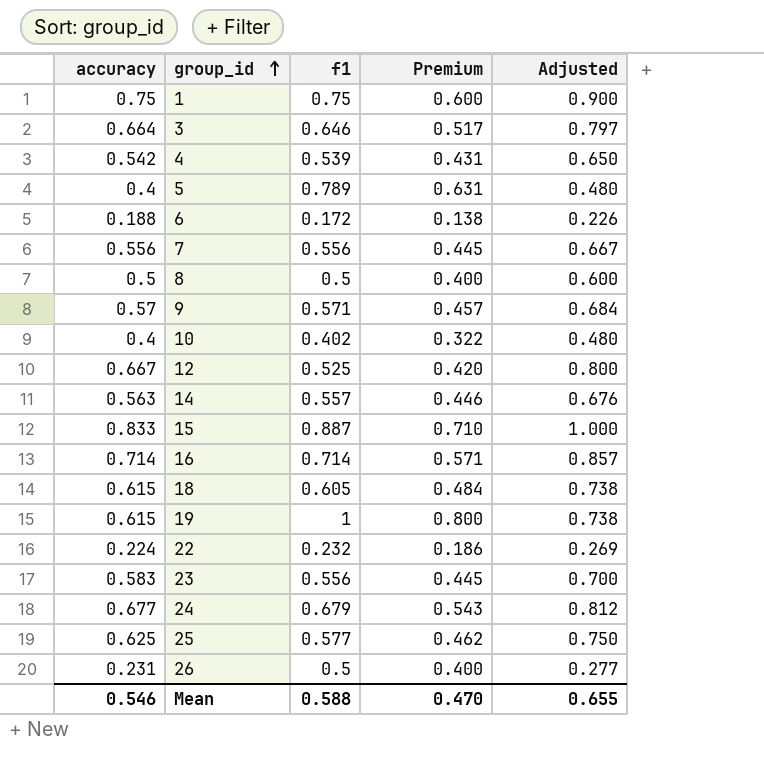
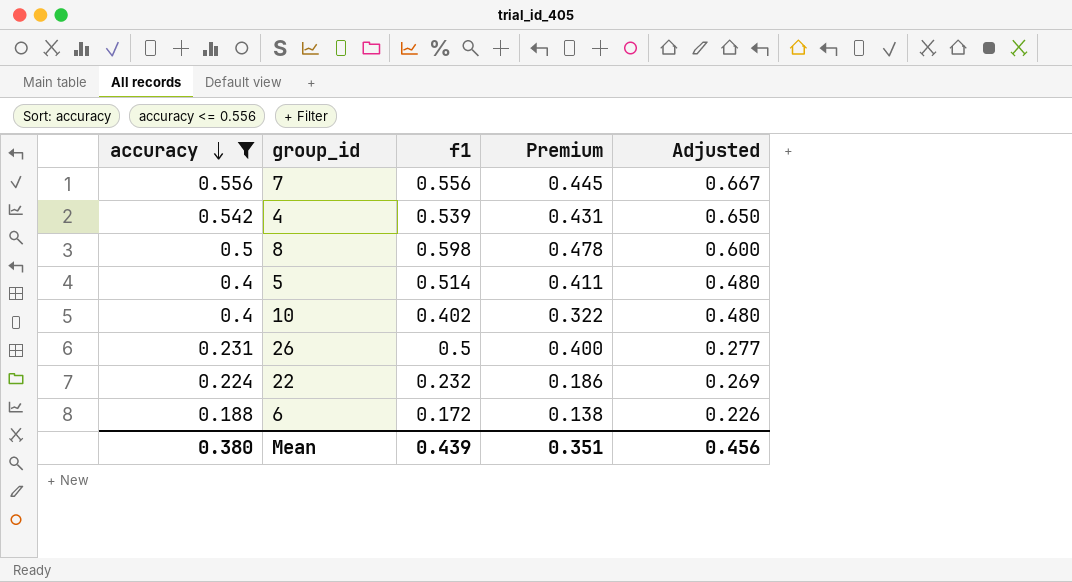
filter: none -> accuracy <= 0.556
row order: group_id ascending -> accuracy descending
8 | f1: 0.5 -> 0.598
8 | Premium: 0.400 -> 0.478
5 | f1: 0.789 -> 0.514
5 | Premium: 0.631 -> 0.411
Mean | accuracy: 0.546 -> 0.380
Mean | f1: 0.588 -> 0.439
Mean | Premium: 0.470 -> 0.351
Mean | Adjusted: 0.655 -> 0.456

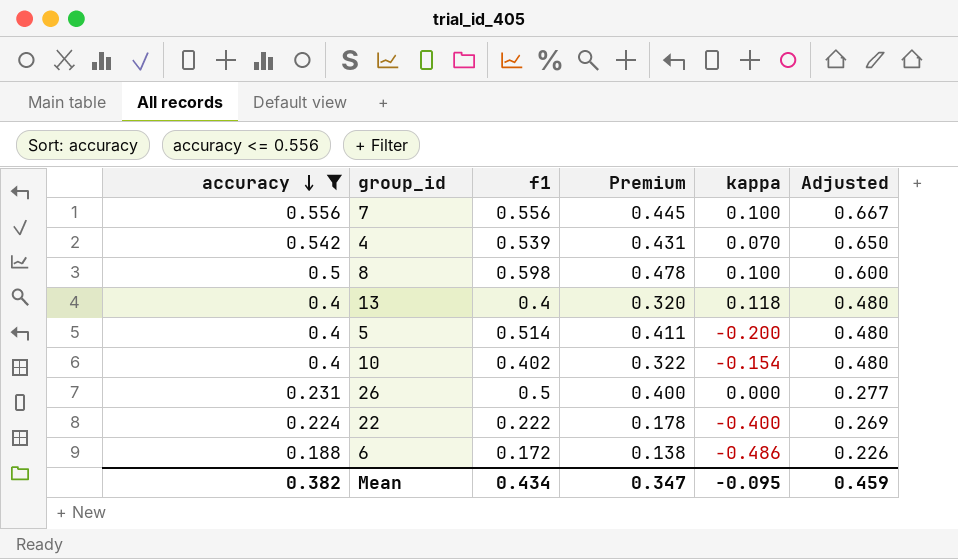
column kappa | position: none -> 5
row 13: none -> 0.4 | 0.4 | 0.320 | 0.118 | 0.480
22 | f1: 0.232 -> 0.222
22 | Premium: 0.186 -> 0.178
Mean | accuracy: 0.380 -> 0.382
Mean | f1: 0.439 -> 0.434
Mean | Premium: 0.351 -> 0.347
Mean | Adjusted: 0.456 -> 0.459

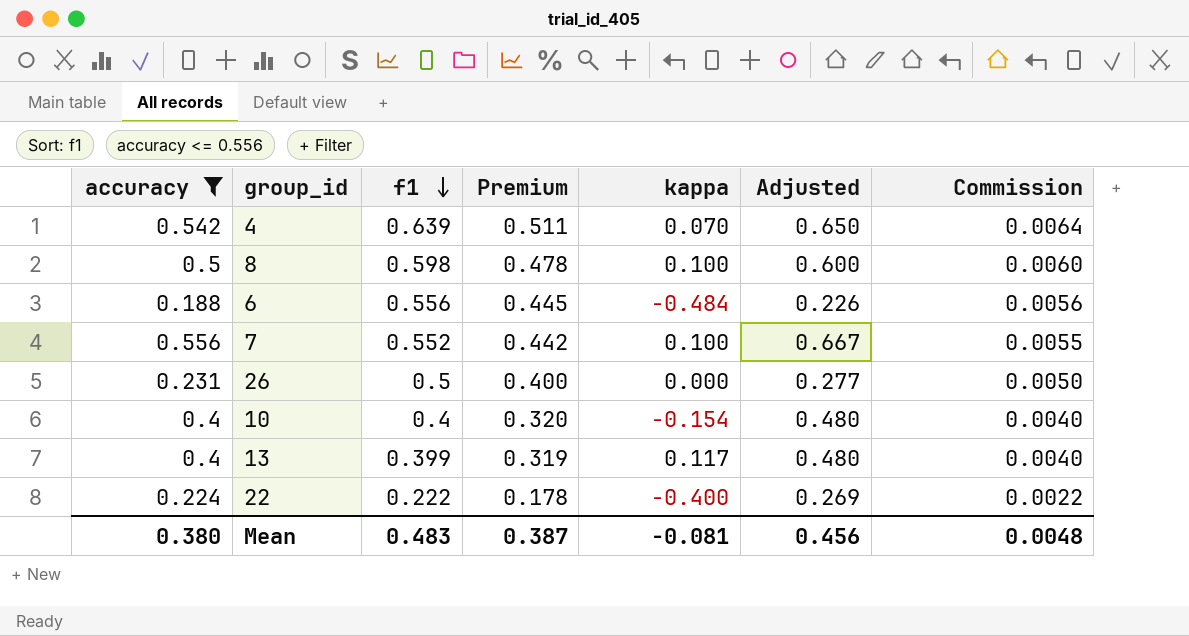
row order: accuracy descending -> f1 descending
column Commission | formula: none -> [f1] * 0.01
row 5: 0.4 | 0.514 | 0.411 | -0.200 | 0.480 -> none
4 | f1: 0.539 -> 0.639
4 | Premium: 0.431 -> 0.511
6 | f1: 0.172 -> 0.556
6 | Premium: 0.138 -> 0.445
6 | kappa: -0.486 -> -0.484
7 | f1: 0.556 -> 0.552
7 | Premium: 0.445 -> 0.442
10 | f1: 0.402 -> 0.4
10 | Premium: 0.322 -> 0.320
13 | f1: 0.4 -> 0.399
13 | Premium: 0.320 -> 0.319
13 | kappa: 0.118 -> 0.117
Mean | accuracy: 0.382 -> 0.380
Mean | f1: 0.434 -> 0.483
Mean | Premium: 0.347 -> 0.387
Mean | kappa: -0.095 -> -0.081
Mean | Adjusted: 0.459 -> 0.456

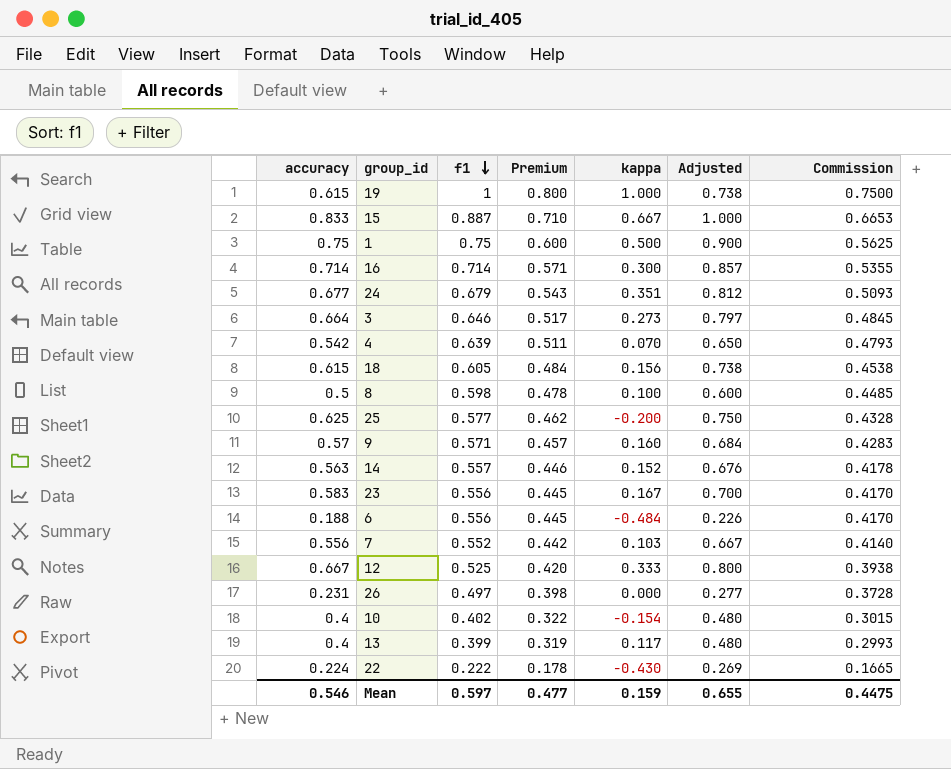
filter: accuracy <= 0.556 -> none
column Commission | formula: [f1] * 0.01 -> [f1] * 0.75
7 | kappa: 0.100 -> 0.103
26 | f1: 0.5 -> 0.497
26 | Premium: 0.400 -> 0.398
10 | f1: 0.4 -> 0.402
10 | Premium: 0.320 -> 0.322
22 | kappa: -0.400 -> -0.430
Mean | accuracy: 0.380 -> 0.546
Mean | f1: 0.483 -> 0.597
Mean | Premium: 0.387 -> 0.477
Mean | kappa: -0.081 -> 0.159
Mean | Adjusted: 0.456 -> 0.655
Mean | Commission: 0.0048 -> 0.4475

